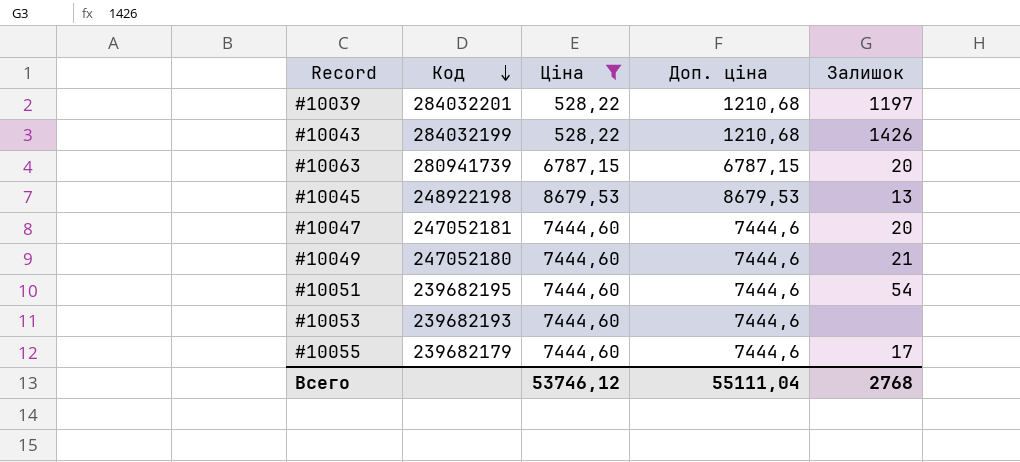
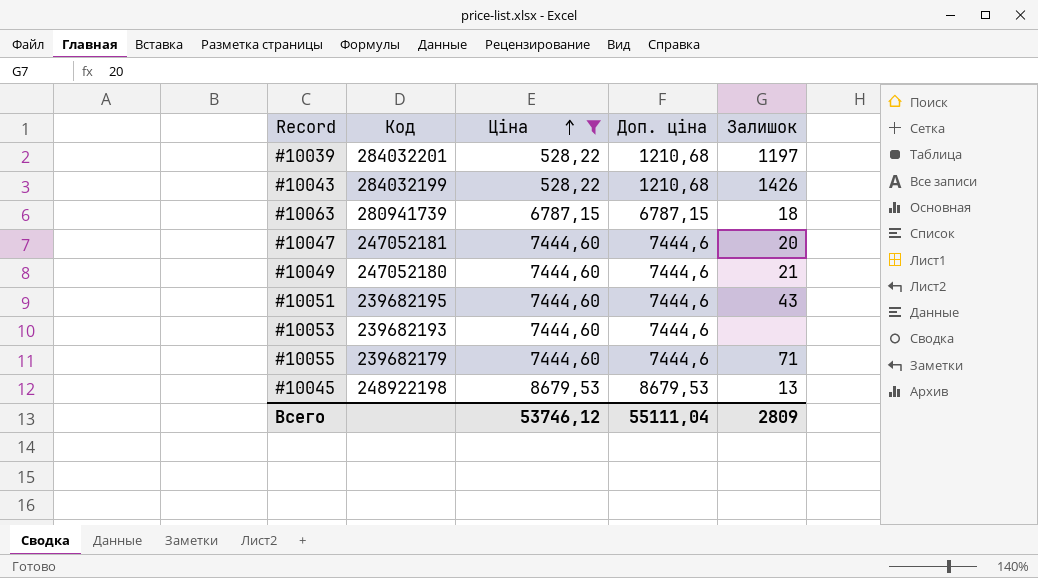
row order: Код descending -> Ціна ascending
#10063 | Залишок: 20 -> 18
#10051 | Залишок: 54 -> 43
#10055 | Залишок: 17 -> 71
Всего | Залишок: 2768 -> 2809

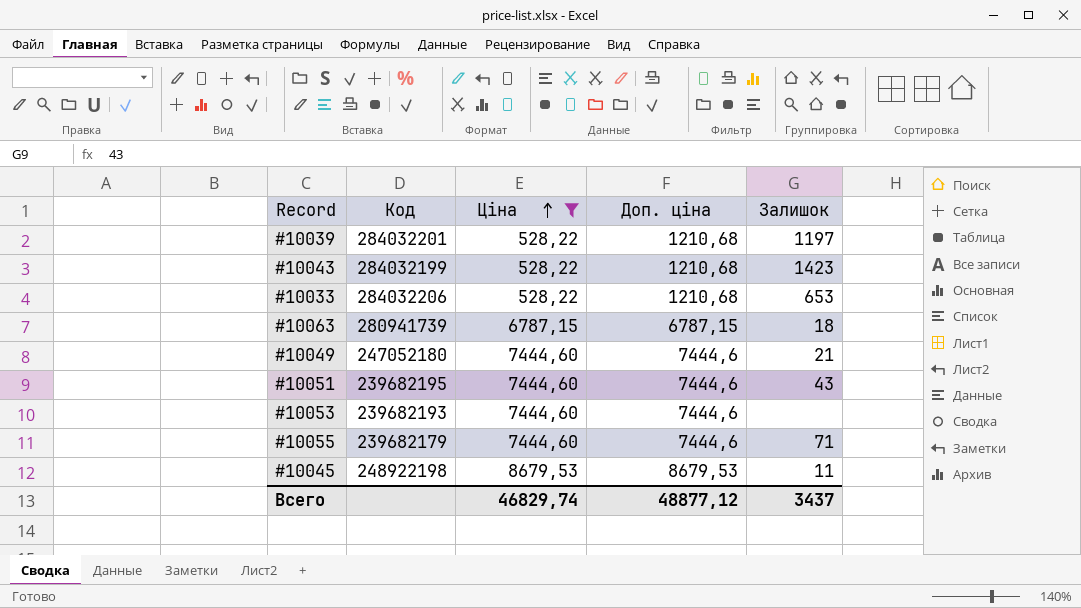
row #10047: 247052181 | 7444,60 | 7444,6 | 20 -> none
#10043 | Залишок: 1426 -> 1423
row #10033: none -> 284032206 | 528,22 | 1210,68 | 653
#10045 | Залишок: 13 -> 11
Всего | Ціна: 53746,12 -> 46829,74
Всего | Доп. ціна: 55111,04 -> 48877,12
Всего | Залишок: 2809 -> 3437

